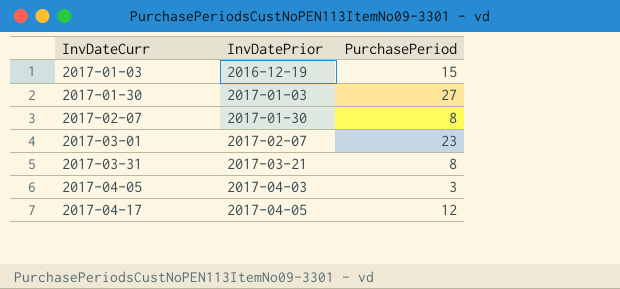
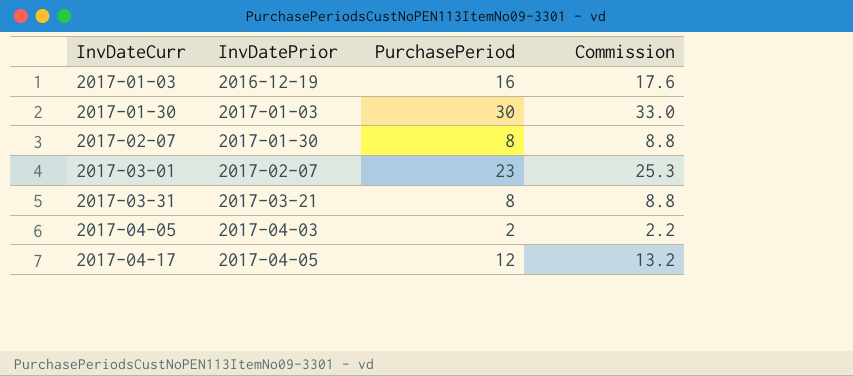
column Commission | formula: none -> [PurchasePeriod] * 1.1
2017-01-03 | PurchasePeriod: 15 -> 16
2017-01-30 | PurchasePeriod: 27 -> 30
2017-04-05 | PurchasePeriod: 3 -> 2

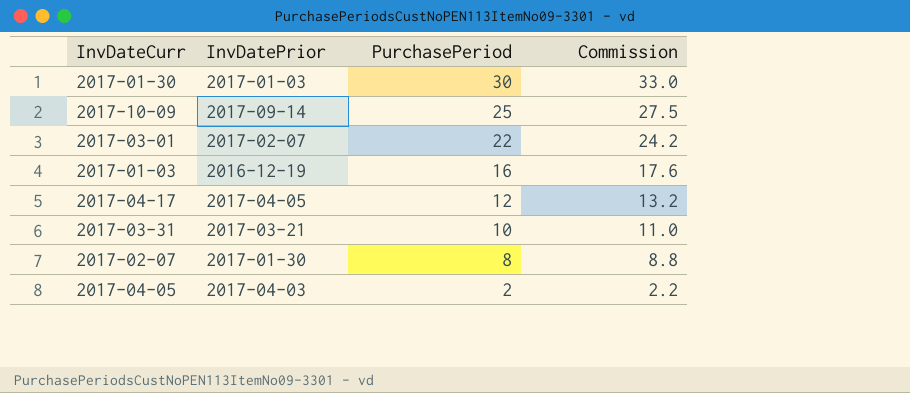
row order: InvDateCurr ascending -> PurchasePeriod descending
row 2017-10-09: none -> 2017-09-14 | 25 | 27.5
2017-03-01 | PurchasePeriod: 23 -> 22
2017-03-01 | Commission: 25.3 -> 24.2
2017-03-31 | PurchasePeriod: 8 -> 10
2017-03-31 | Commission: 8.8 -> 11.0

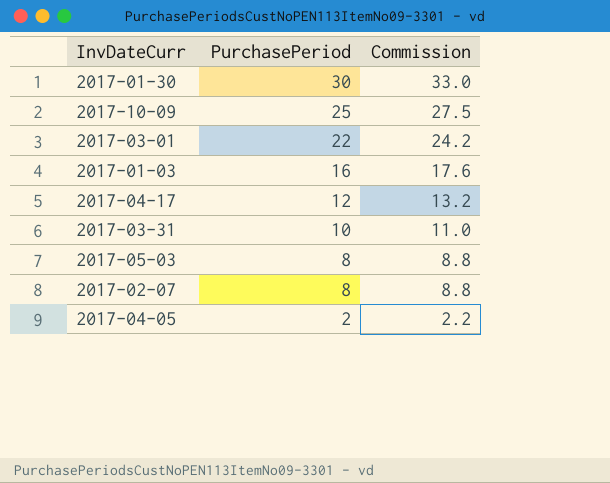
column InvDatePrior | position: 2 -> none
row 2017-05-03: none -> 8 | 8.8

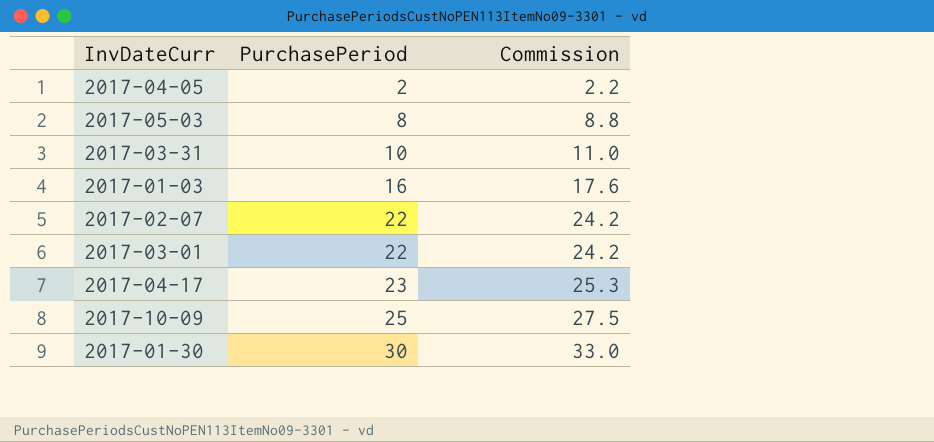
row order: PurchasePeriod descending -> PurchasePeriod ascending
2017-02-07 | PurchasePeriod: 8 -> 22
2017-02-07 | Commission: 8.8 -> 24.2
2017-04-17 | PurchasePeriod: 12 -> 23
2017-04-17 | Commission: 13.2 -> 25.3

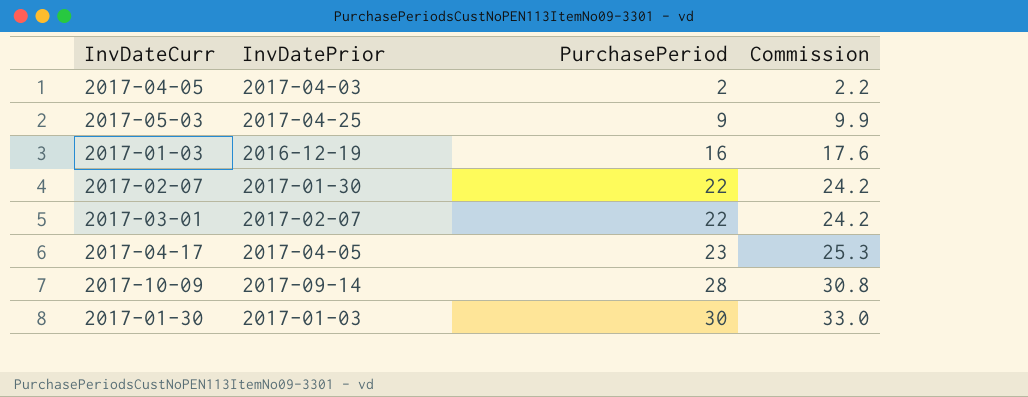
column InvDatePrior | position: none -> 2
row 2017-03-31: 10 | 11.0 -> none
2017-05-03 | PurchasePeriod: 8 -> 9
2017-05-03 | Commission: 8.8 -> 9.9
2017-10-09 | PurchasePeriod: 25 -> 28
2017-10-09 | Commission: 27.5 -> 30.8

